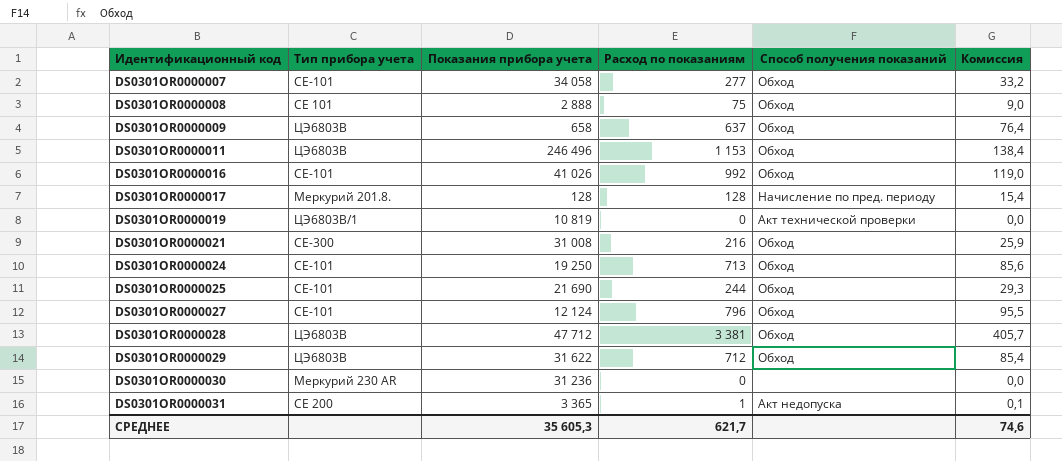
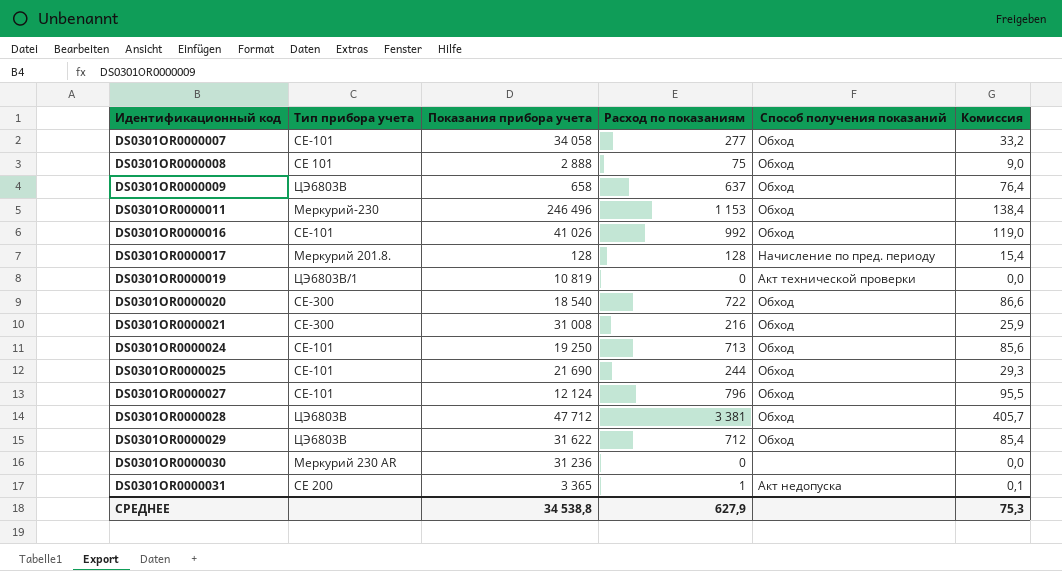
DS0301OR0000011 | Тип прибора учета: ЦЭ6803В -> Меркурий-230
row DS0301OR0000020: none -> СЕ-300 | 18 540 | 722 | Обход | 86,6
СРЕДНЕЕ | Показания прибора учета: 35 605,3 -> 34 538,8
СРЕДНЕЕ | Расход по показаниям: 621,7 -> 627,9
СРЕДНЕЕ | Комиссия: 74,6 -> 75,3

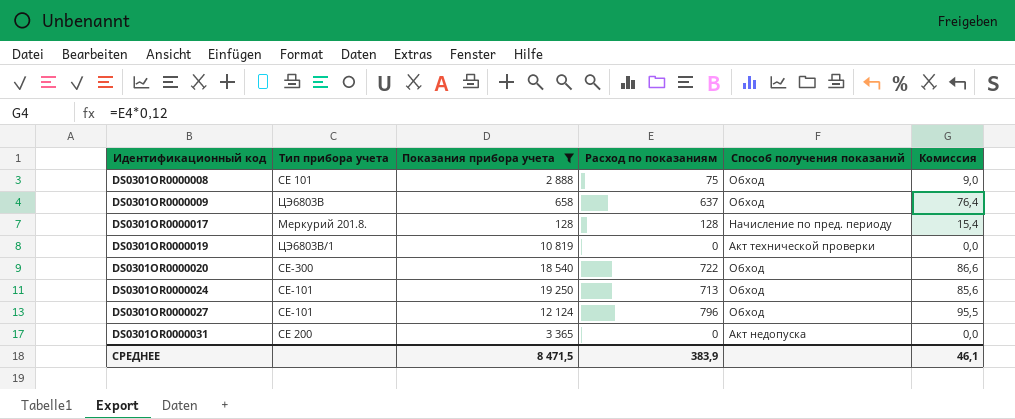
filter: none -> Показания прибора учета <= 19 250
DS0301OR0000031 | Расход по показаниям: 1 -> 0
DS0301OR0000031 | Комиссия: 0,1 -> 0,0
СРЕДНЕЕ | Показания прибора учета: 34 538,8 -> 8 471,5
СРЕДНЕЕ | Расход по показаниям: 627,9 -> 383,9
СРЕДНЕЕ | Комиссия: 75,3 -> 46,1

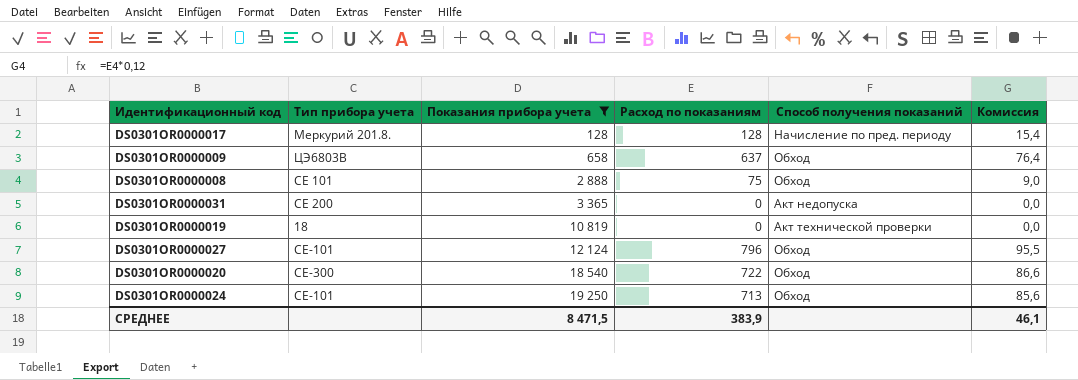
row order: Идентификационный код ascending -> Показания прибора учета ascending
DS0301OR0000019 | Тип прибора учета: ЦЭ6803В/1 -> 18

